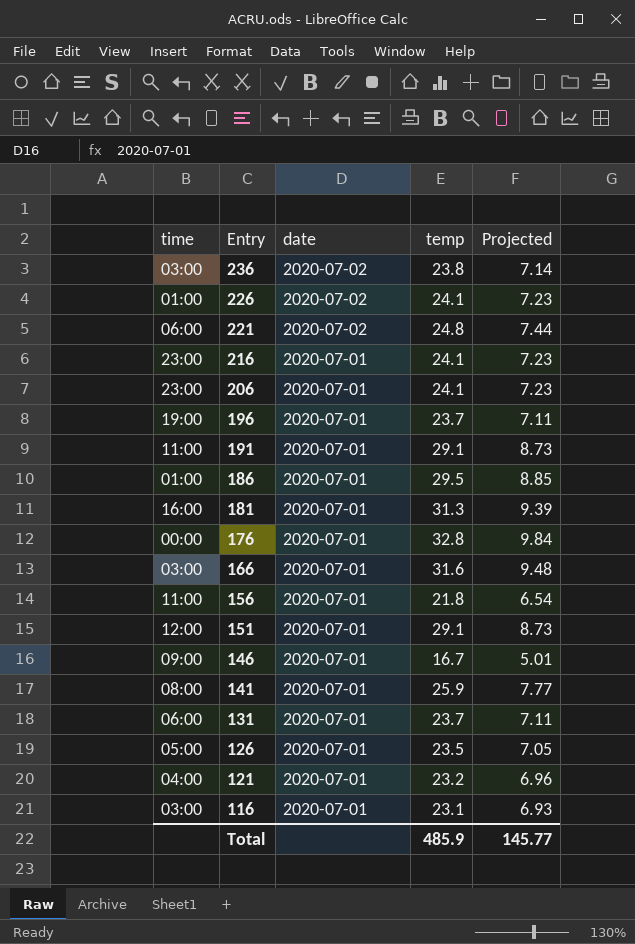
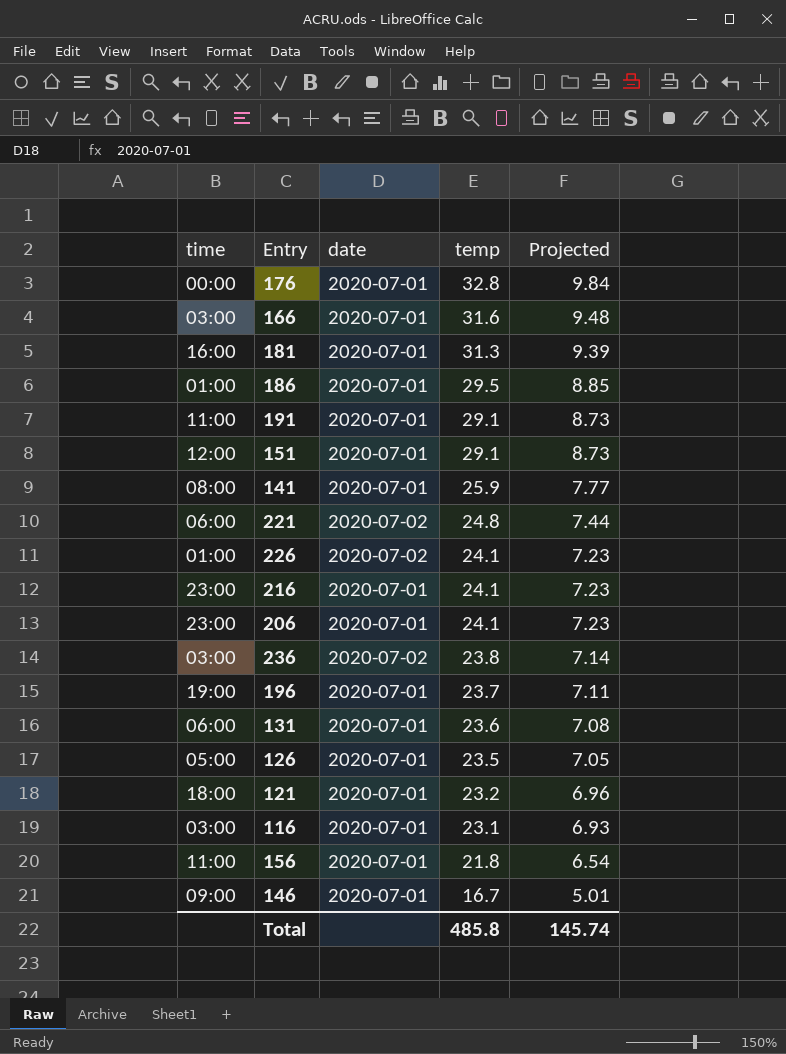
row order: Entry descending -> temp descending
131 | temp: 23.7 -> 23.6
131 | Projected: 7.11 -> 7.08
121 | time: 04:00 -> 18:00
Total | temp: 485.9 -> 485.8
Total | Projected: 145.77 -> 145.74

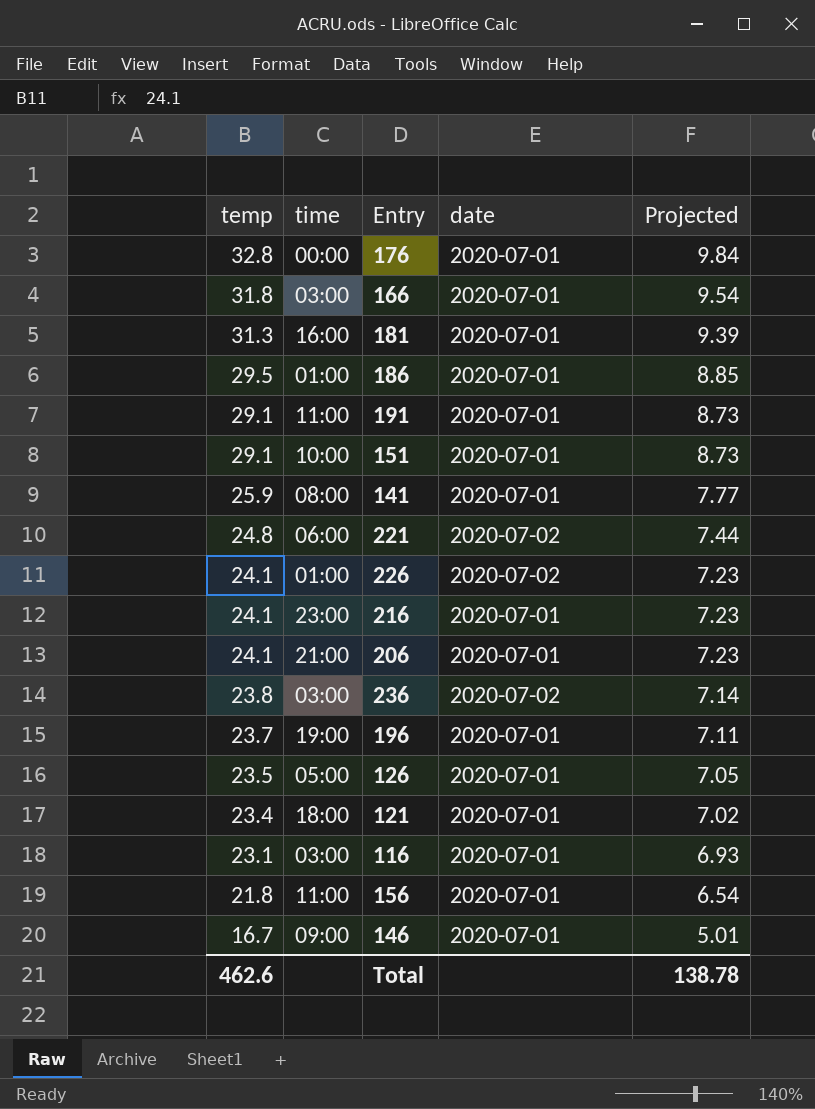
column temp | position: 4 -> 1
row 131: 06:00 | 2020-07-01 | 23.6 | 7.08 -> none
166 | temp: 31.6 -> 31.8
166 | Projected: 9.48 -> 9.54
151 | time: 12:00 -> 10:00
206 | time: 23:00 -> 21:00
121 | temp: 23.2 -> 23.4
121 | Projected: 6.96 -> 7.02
Total | temp: 485.8 -> 462.6
Total | Projected: 145.74 -> 138.78

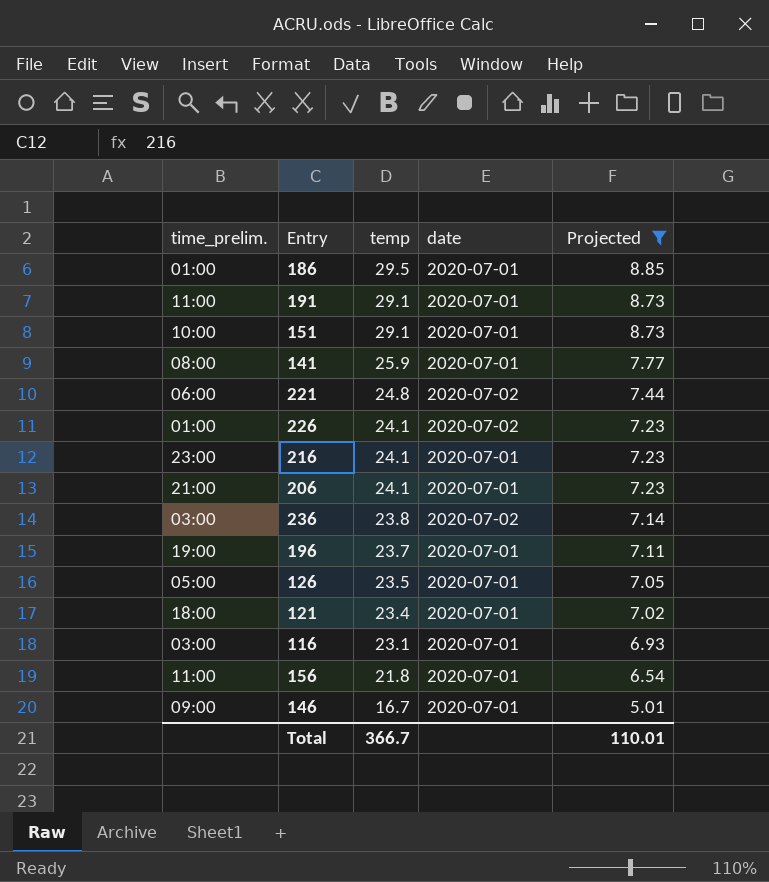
filter: none -> Projected <= 8.85
column name: time -> time_prelim.
column temp | position: 1 -> 3
Total | temp: 462.6 -> 366.7
Total | Projected: 138.78 -> 110.01

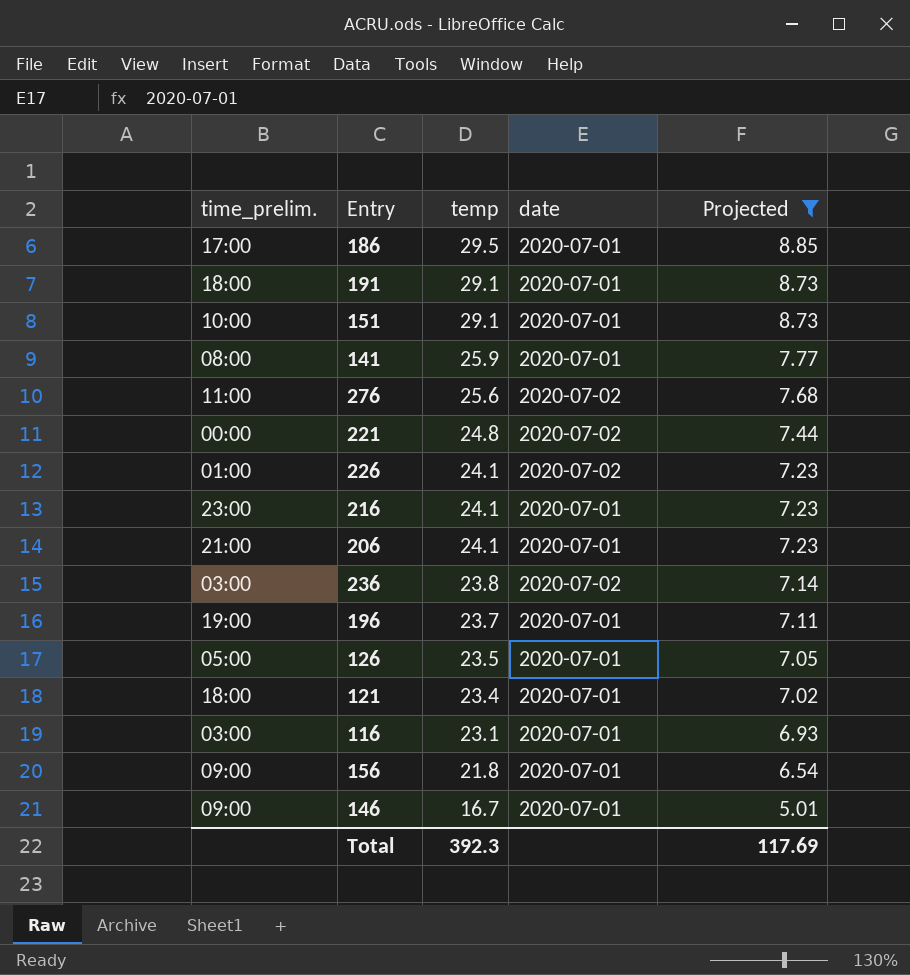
186 | time_prelim.: 01:00 -> 17:00
191 | time_prelim.: 11:00 -> 18:00
row 276: none -> 11:00 | 25.6 | 2020-07-02 | 7.68
221 | time_prelim.: 06:00 -> 00:00
156 | time_prelim.: 11:00 -> 09:00
Total | temp: 366.7 -> 392.3
Total | Projected: 110.01 -> 117.69

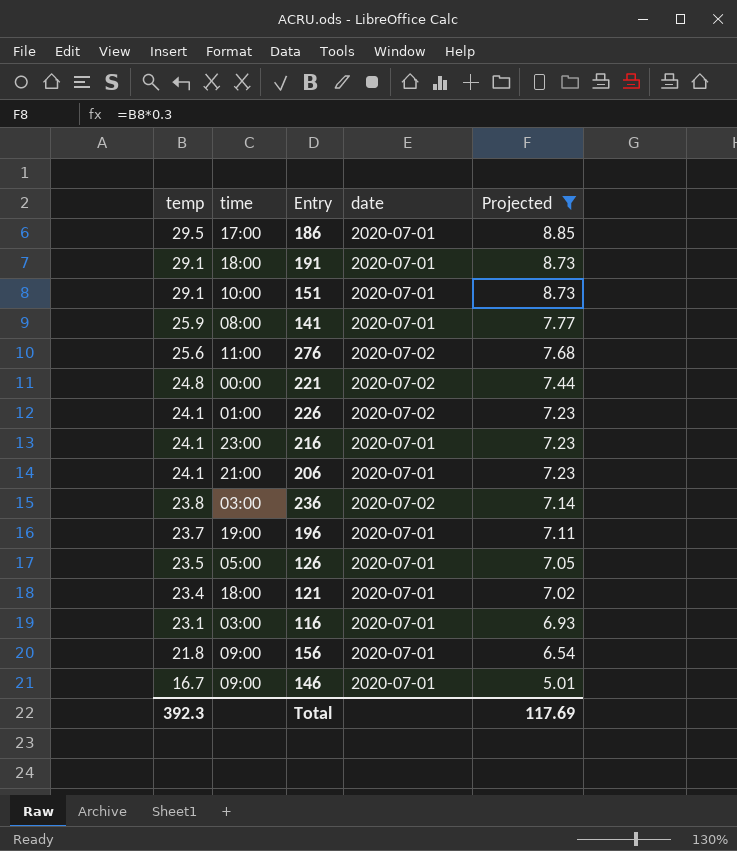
column temp | position: 3 -> 1
column name: time_prelim. -> time

